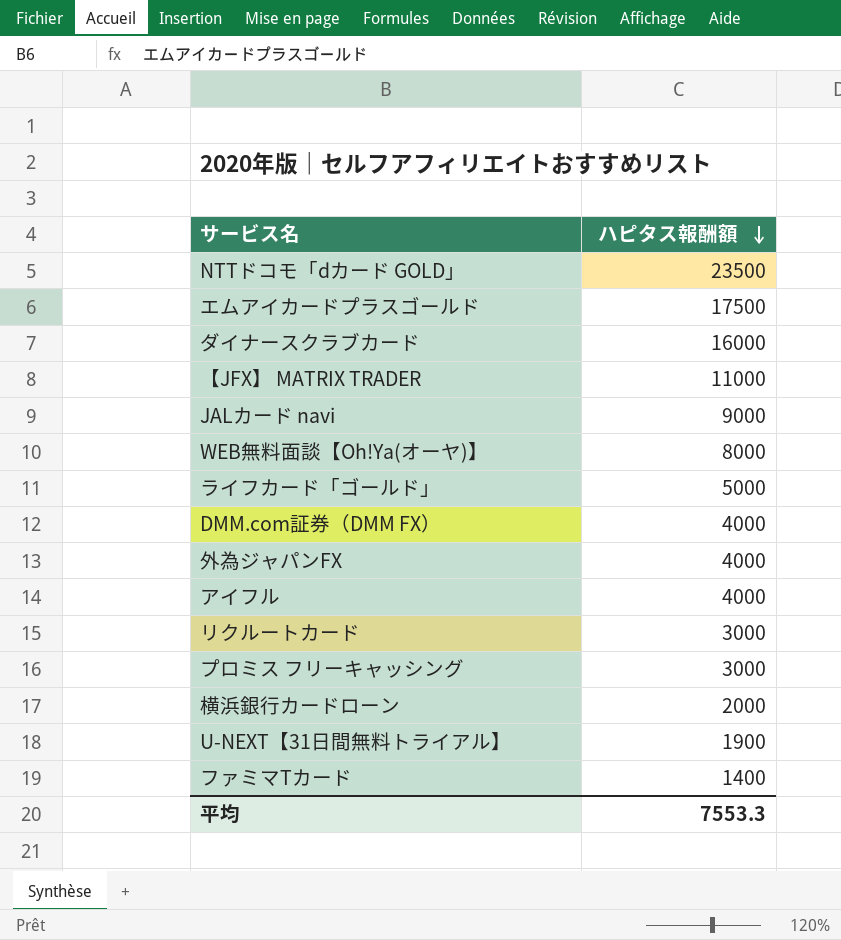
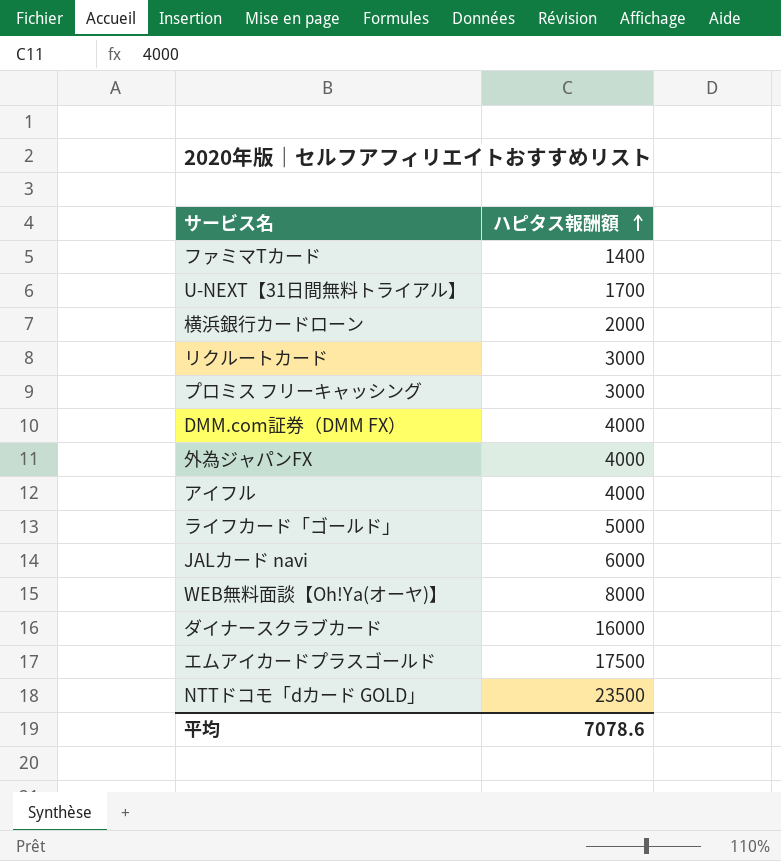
row order: ハピタス報酬額 descending -> ハピタス報酬額 ascending
row 【JFX】 MATRIX TRADER: 11000 -> none
U-NEXT【31日間無料トライアル】 | ハピタス報酬額: 1900 -> 1700
JALカード navi | ハピタス報酬額: 9000 -> 6000
平均 | ハピタス報酬額: 7553.3 -> 7078.6

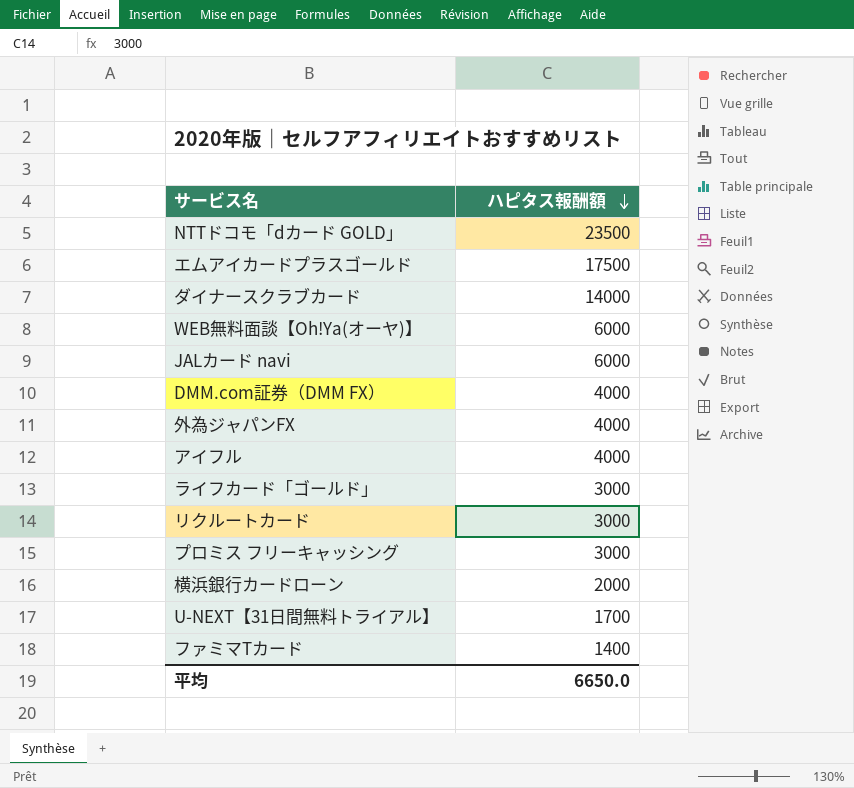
row order: ハピタス報酬額 ascending -> ハピタス報酬額 descending
ダイナースクラブカード | ハピタス報酬額: 16000 -> 14000
WEB無料面談【Oh!Ya(オーヤ)】 | ハピタス報酬額: 8000 -> 6000
ライフカード「ゴールド」 | ハピタス報酬額: 5000 -> 3000
平均 | ハピタス報酬額: 7078.6 -> 6650.0

